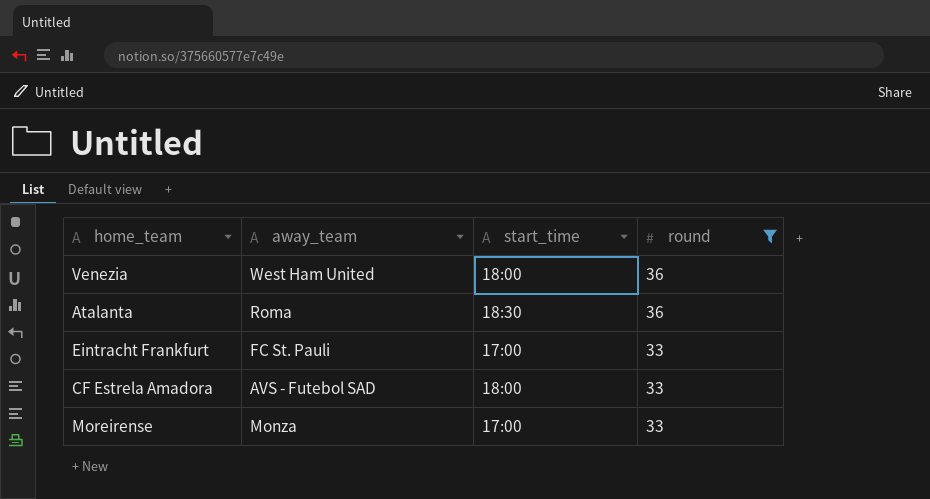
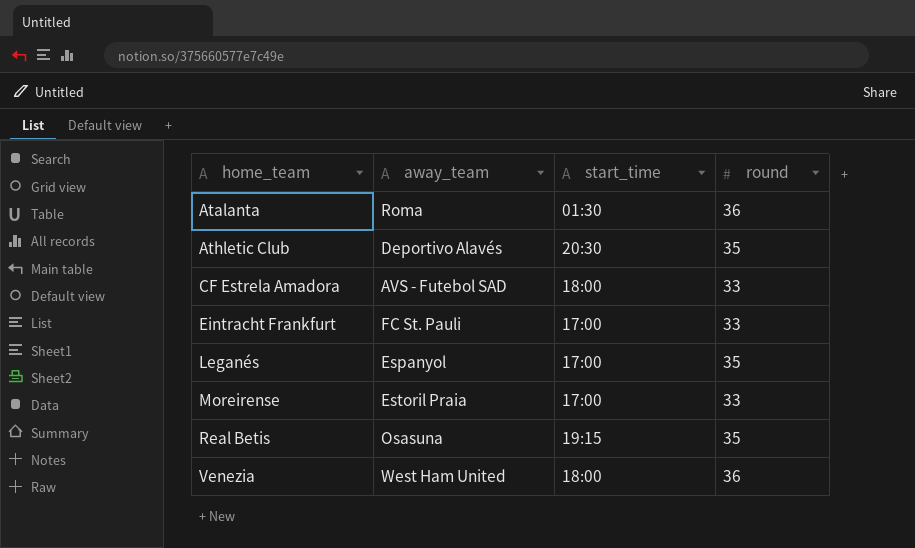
filter: round != 35 -> none
row order: round descending -> home_team ascending
Atalanta | start_time: 18:30 -> 01:30
Moreirense | away_team: Monza -> Estoril Praia

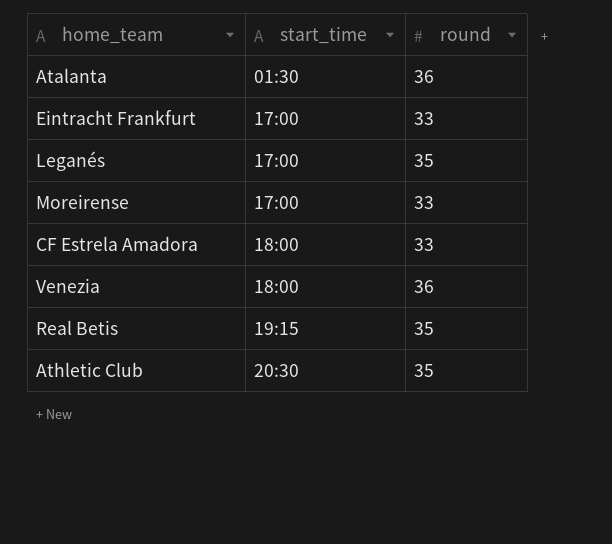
row order: home_team ascending -> start_time ascending
column away_team | position: 2 -> none

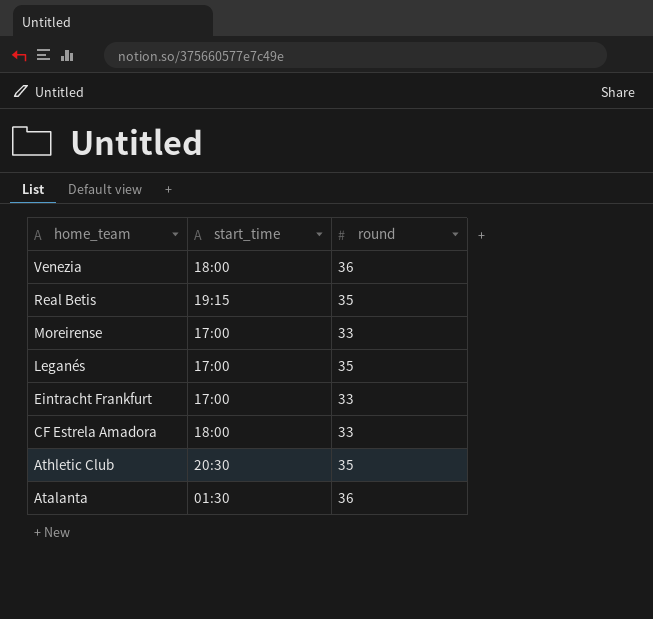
row order: start_time ascending -> home_team descending

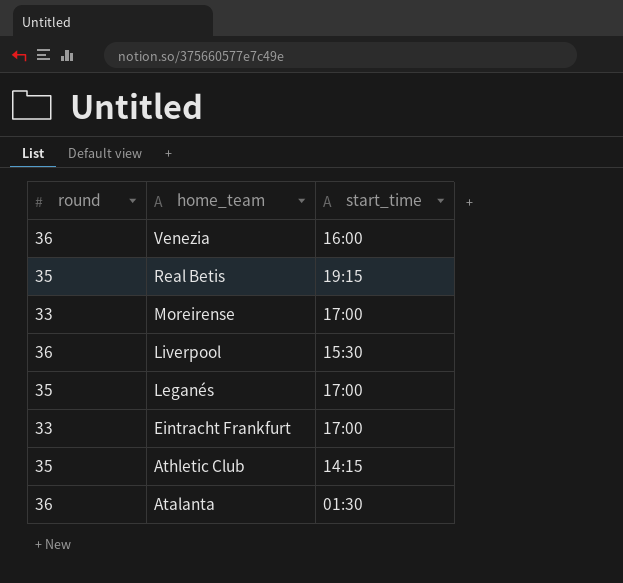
column round | position: 3 -> 1
row CF Estrela Amadora: 18:00 | 33 -> none
Venezia | start_time: 18:00 -> 16:00
row Liverpool: none -> 36 | 15:30
Athletic Club | start_time: 20:30 -> 14:15

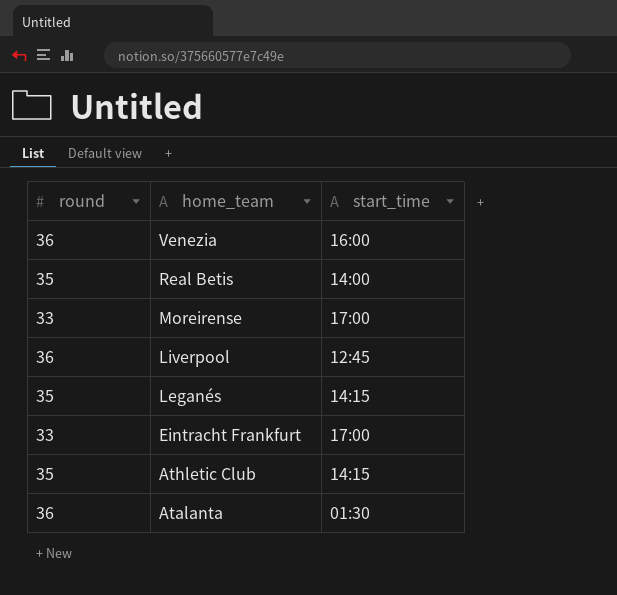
Real Betis | start_time: 19:15 -> 14:00
Liverpool | start_time: 15:30 -> 12:45
Leganés | start_time: 17:00 -> 14:15

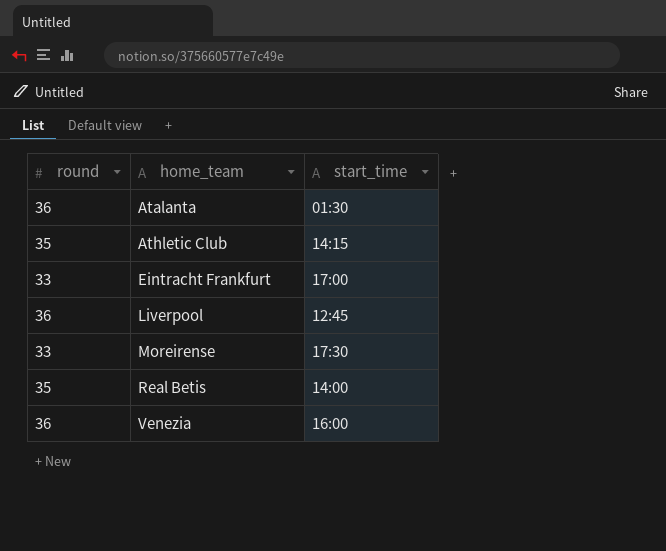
row order: home_team descending -> home_team ascending
row Leganés: 35 | 14:15 -> none
Moreirense | start_time: 17:00 -> 17:30

